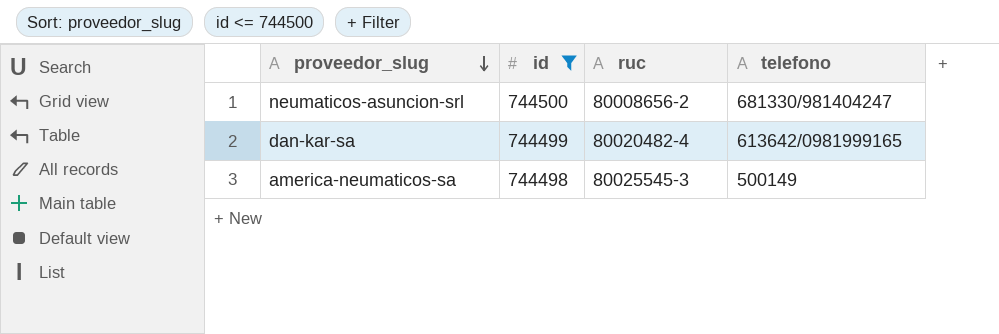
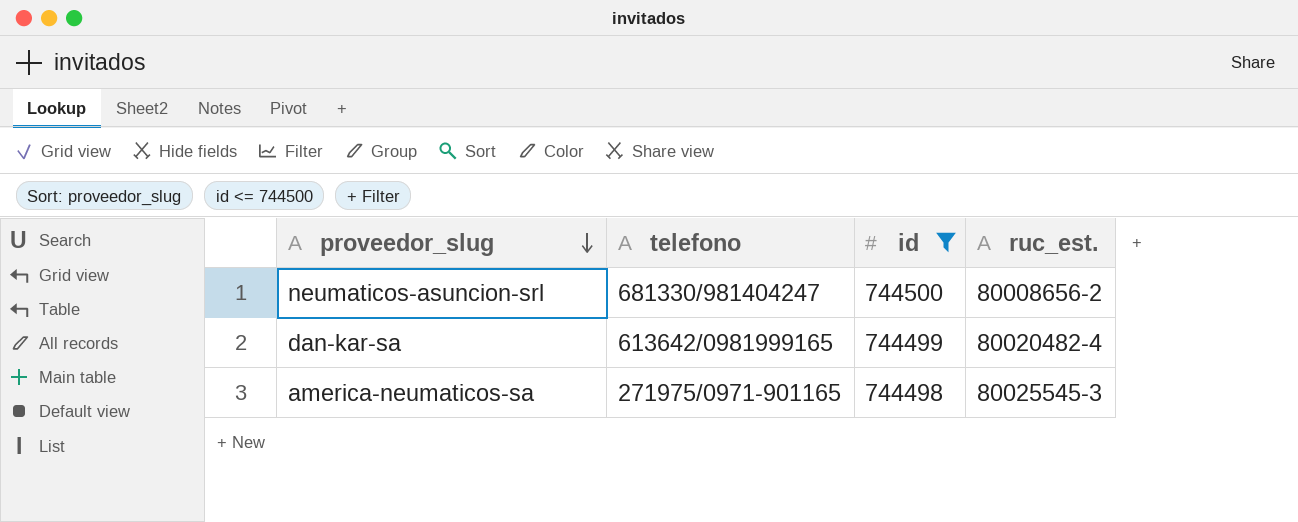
column telefono | position: 4 -> 2
column name: ruc -> ruc_est.
america-neumaticos-sa | telefono: 500149 -> 271975/0971-901165

